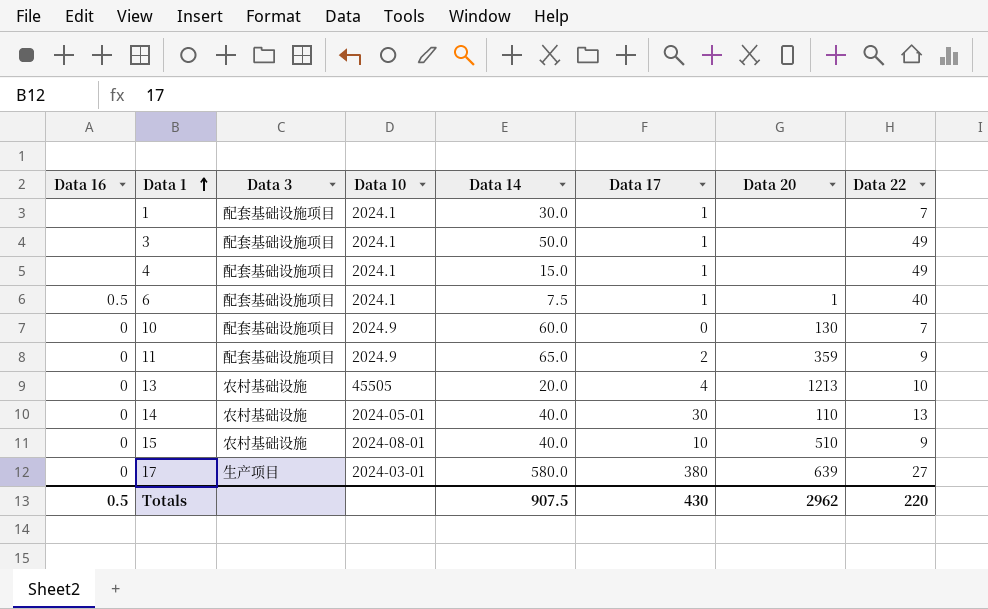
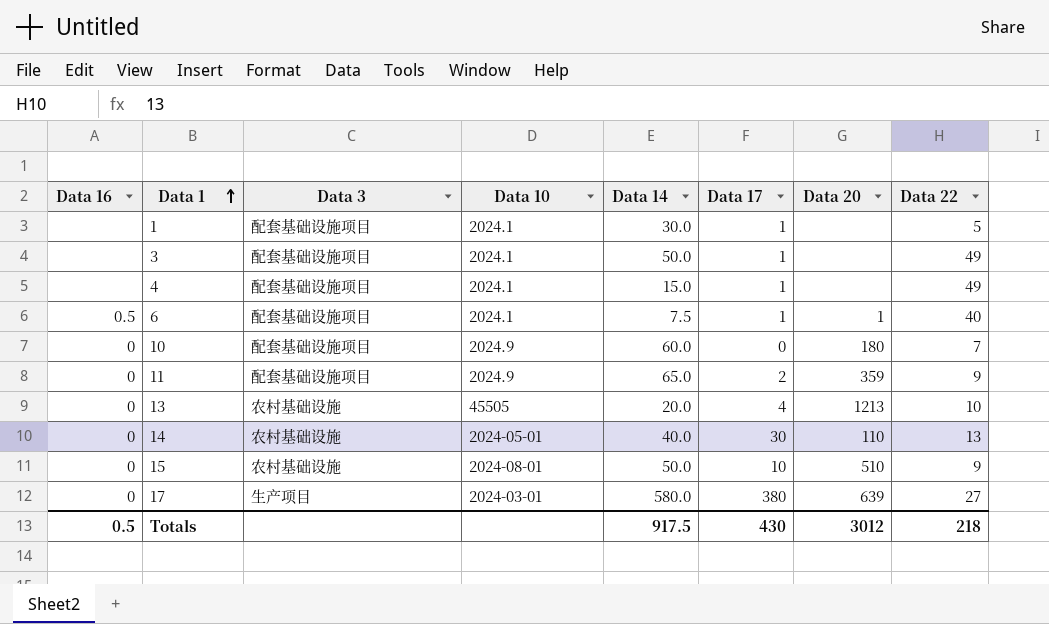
1 | Data 22: 7 -> 5
10 | Data 20: 130 -> 180
15 | Data 14: 40.0 -> 50.0
Totals | Data 14: 907.5 -> 917.5
Totals | Data 20: 2962 -> 3012
Totals | Data 22: 220 -> 218

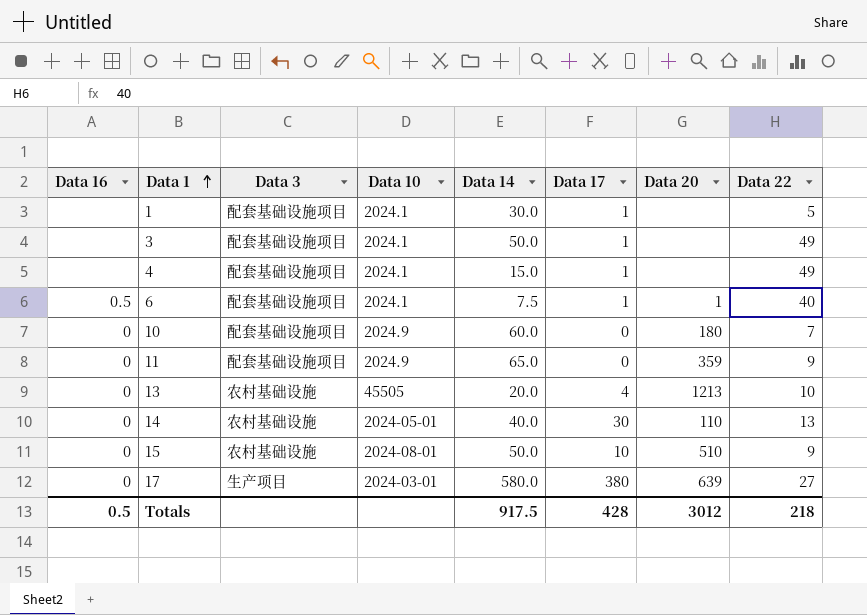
11 | Data 17: 2 -> 0
Totals | Data 17: 430 -> 428

